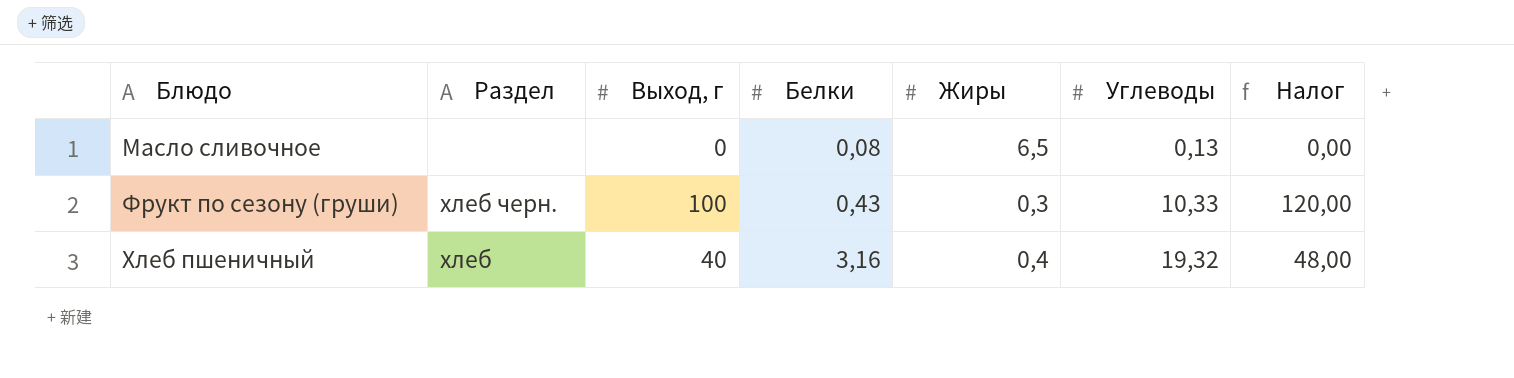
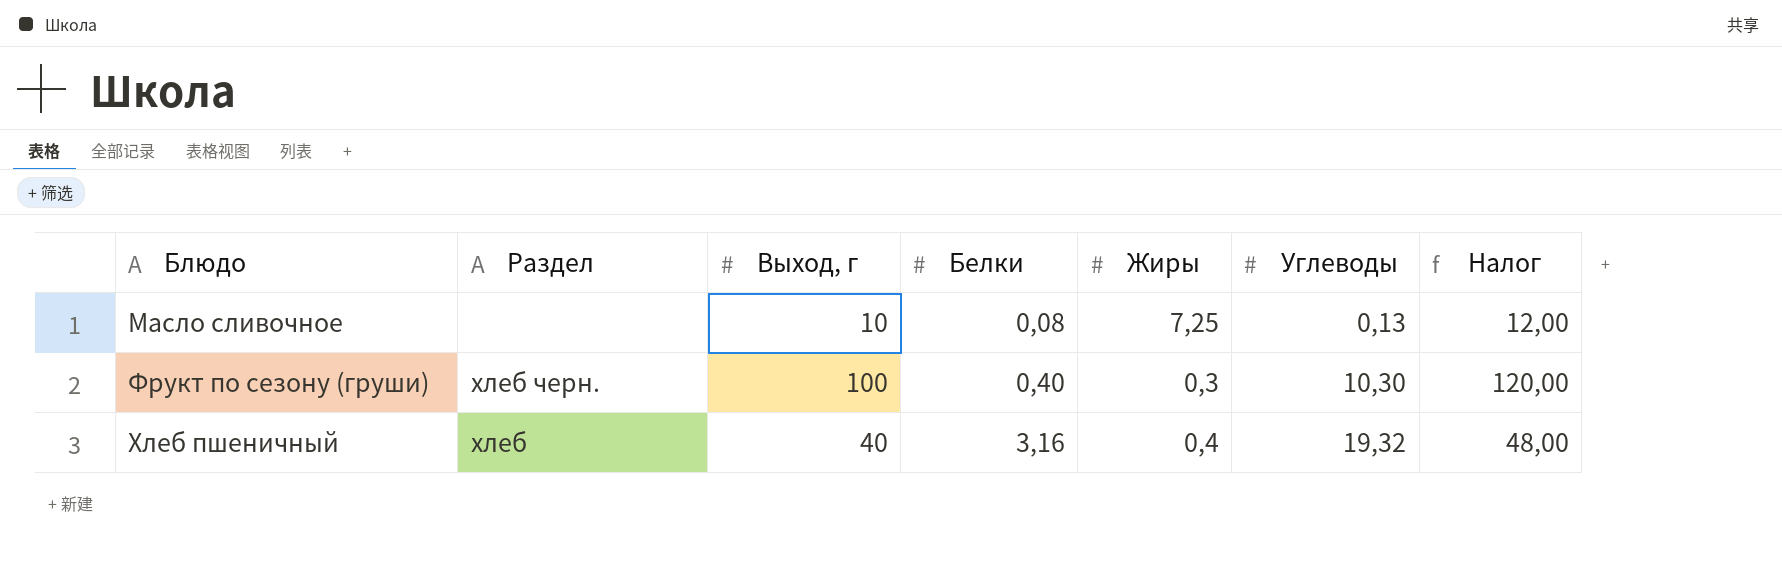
Масло сливочное | Выход, г: 0 -> 10
Масло сливочное | Жиры: 6,5 -> 7,25
Масло сливочное | Налог: 0,00 -> 12,00
Фрукт по сезону (груши) | Белки: 0,43 -> 0,40
Фрукт по сезону (груши) | Углеводы: 10,33 -> 10,30

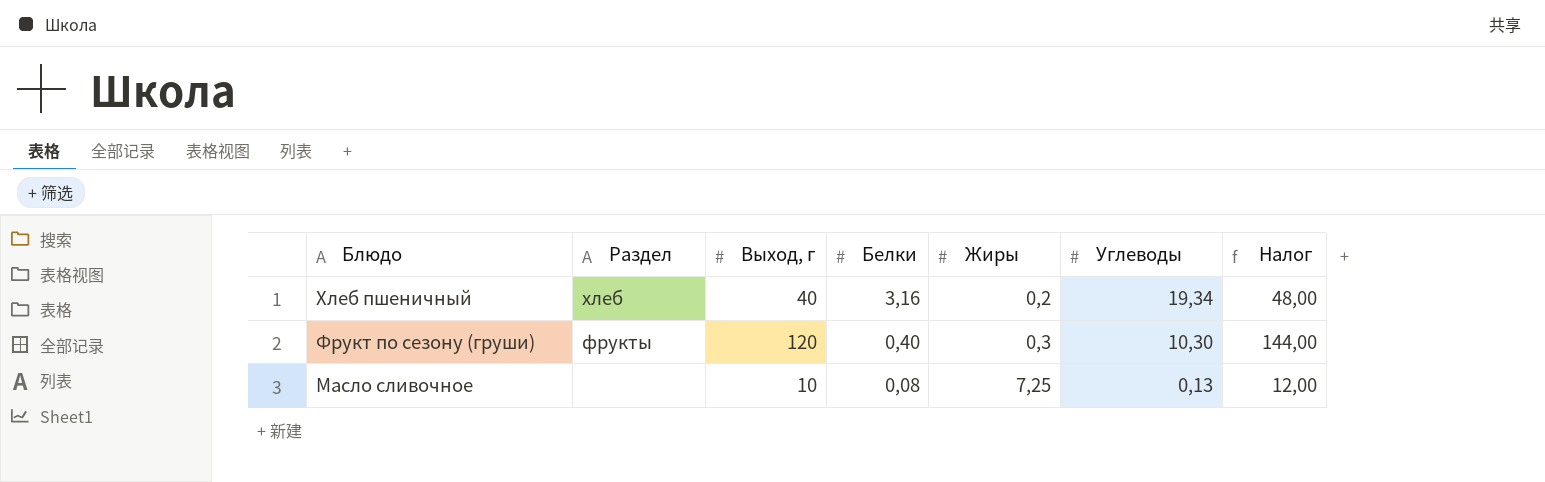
row order: Блюдо ascending -> Блюдо descending
Хлеб пшеничный | Жиры: 0,4 -> 0,2
Хлеб пшеничный | Углеводы: 19,32 -> 19,34
Фрукт по сезону (груши) | Раздел: хлеб черн. -> фрукты
Фрукт по сезону (груши) | Выход, г: 100 -> 120
Фрукт по сезону (груши) | Налог: 120,00 -> 144,00

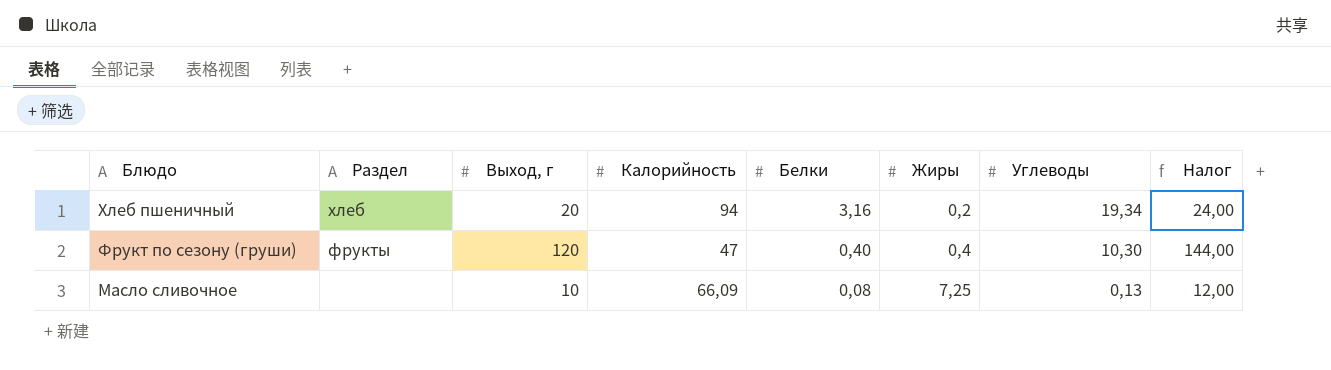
column Калорийность | position: none -> 4
Хлеб пшеничный | Выход, г: 40 -> 20
Хлеб пшеничный | Налог: 48,00 -> 24,00
Фрукт по сезону (груши) | Жиры: 0,3 -> 0,4

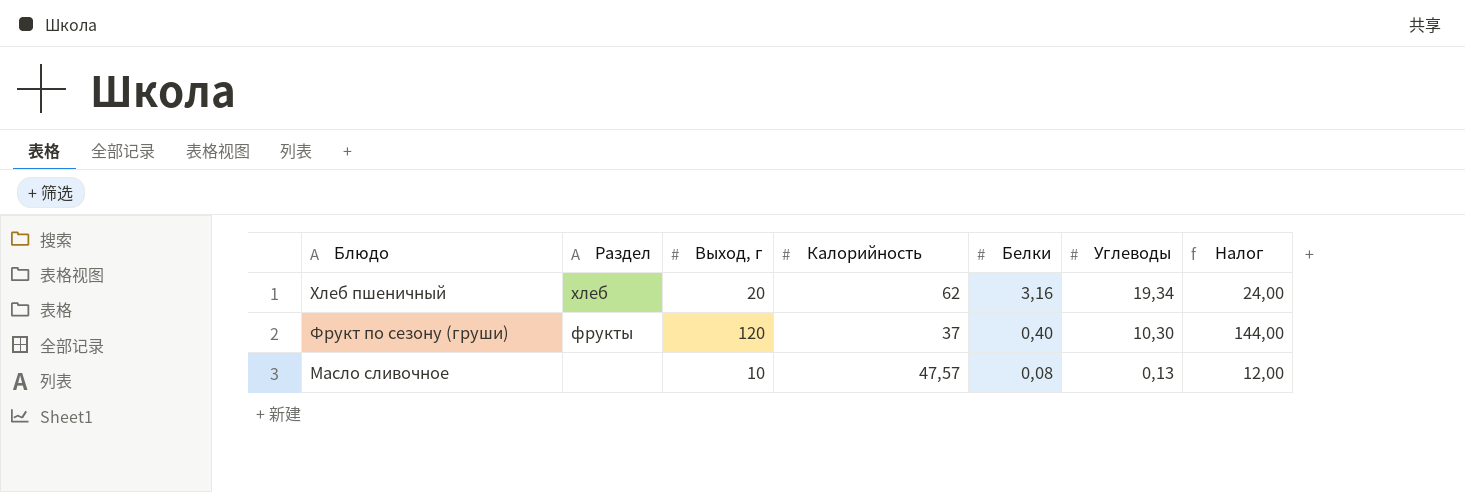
column Жиры | position: 6 -> none
Хлеб пшеничный | Калорийность: 94 -> 62
Фрукт по сезону (груши) | Калорийность: 47 -> 37
Масло сливочное | Калорийность: 66,09 -> 47,57

